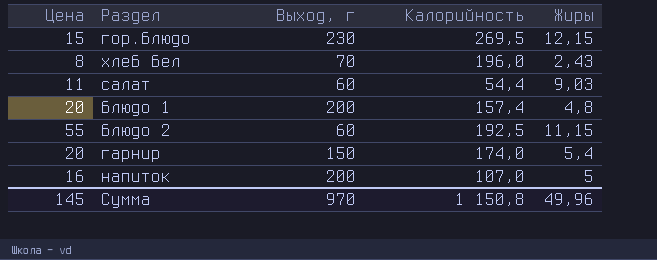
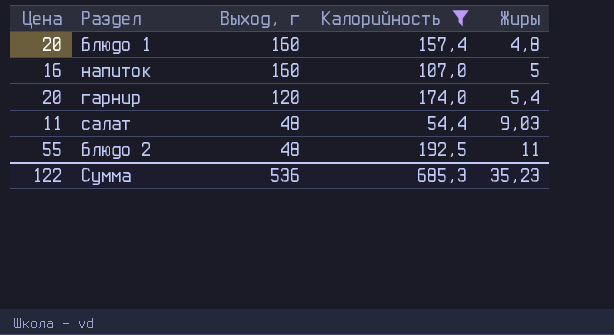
filter: none -> Калорийность <= 192,5
row order: none -> Выход, г descending
блюдо 1 | Выход, г: 200 -> 160
напиток | Выход, г: 200 -> 160
гарнир | Выход, г: 150 -> 120
салат | Выход, г: 60 -> 48
блюдо 2 | Выход, г: 60 -> 48
блюдо 2 | Жиры: 11,15 -> 11
Сумма | Цена: 145 -> 122
Сумма | Выход, г: 970 -> 536
Сумма | Калорийность: 1 150,8 -> 685,3
Сумма | Жиры: 49,96 -> 35,23

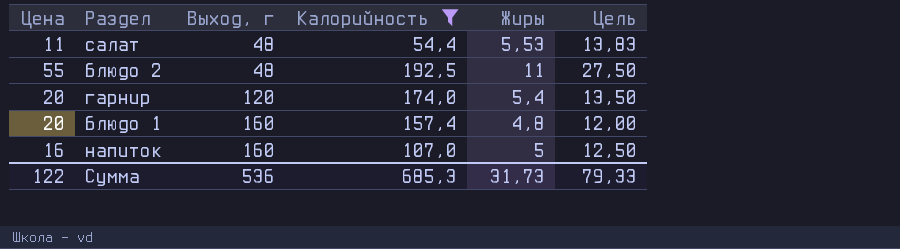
row order: Выход, г descending -> Выход, г ascending
column Цель | formula: none -> [Жиры] * 2,5
салат | Жиры: 9,03 -> 5,53
Сумма | Жиры: 35,23 -> 31,73

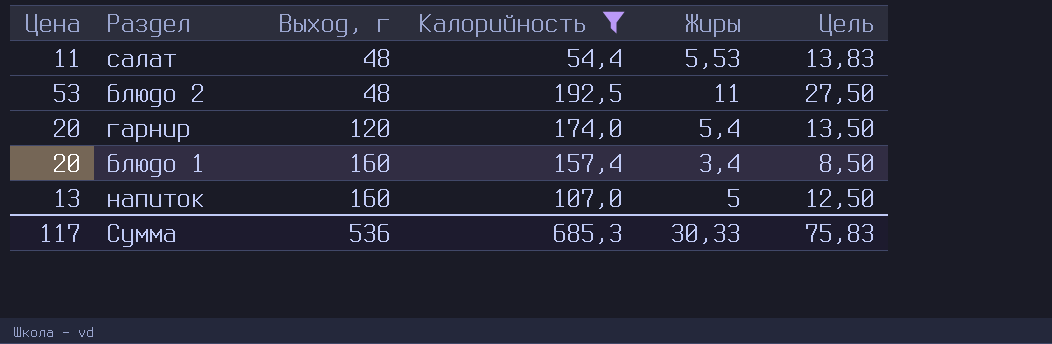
блюдо 2 | Цена: 55 -> 53
блюдо 1 | Жиры: 4,8 -> 3,4
блюдо 1 | Цель: 12,00 -> 8,50
напиток | Цена: 16 -> 13
Сумма | Цена: 122 -> 117
Сумма | Жиры: 31,73 -> 30,33
Сумма | Цель: 79,33 -> 75,83

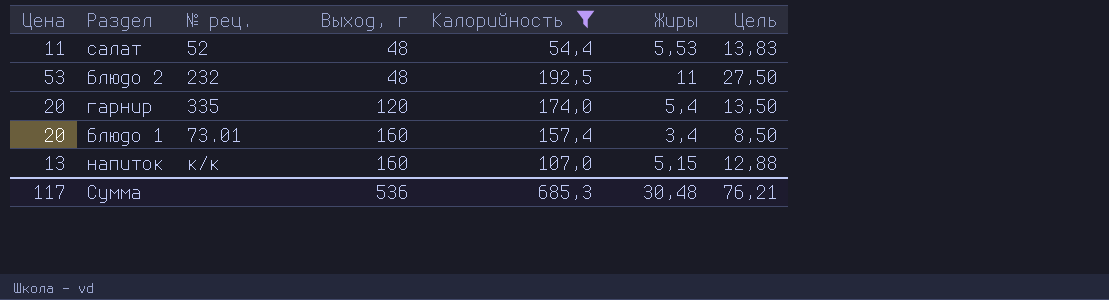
column № рец. | position: none -> 3
напиток | Жиры: 5 -> 5,15
напиток | Цель: 12,50 -> 12,88
Сумма | Жиры: 30,33 -> 30,48
Сумма | Цель: 75,83 -> 76,21

